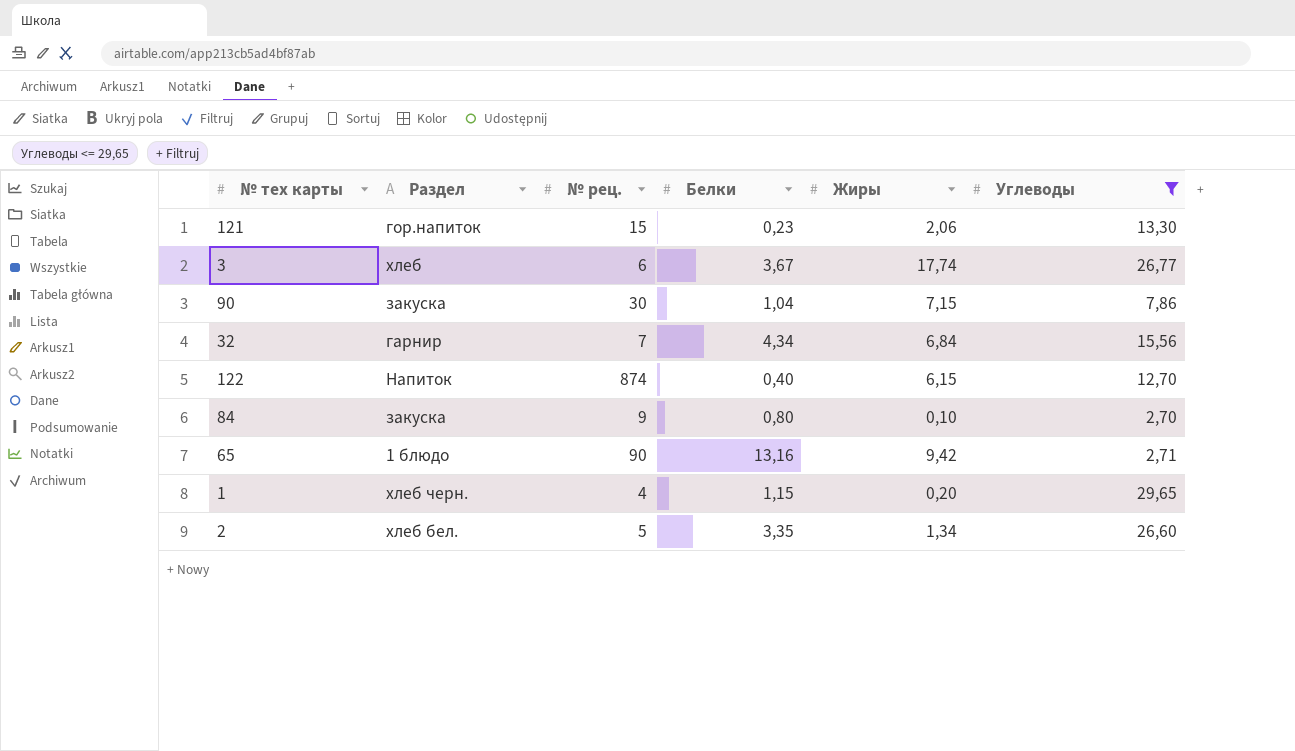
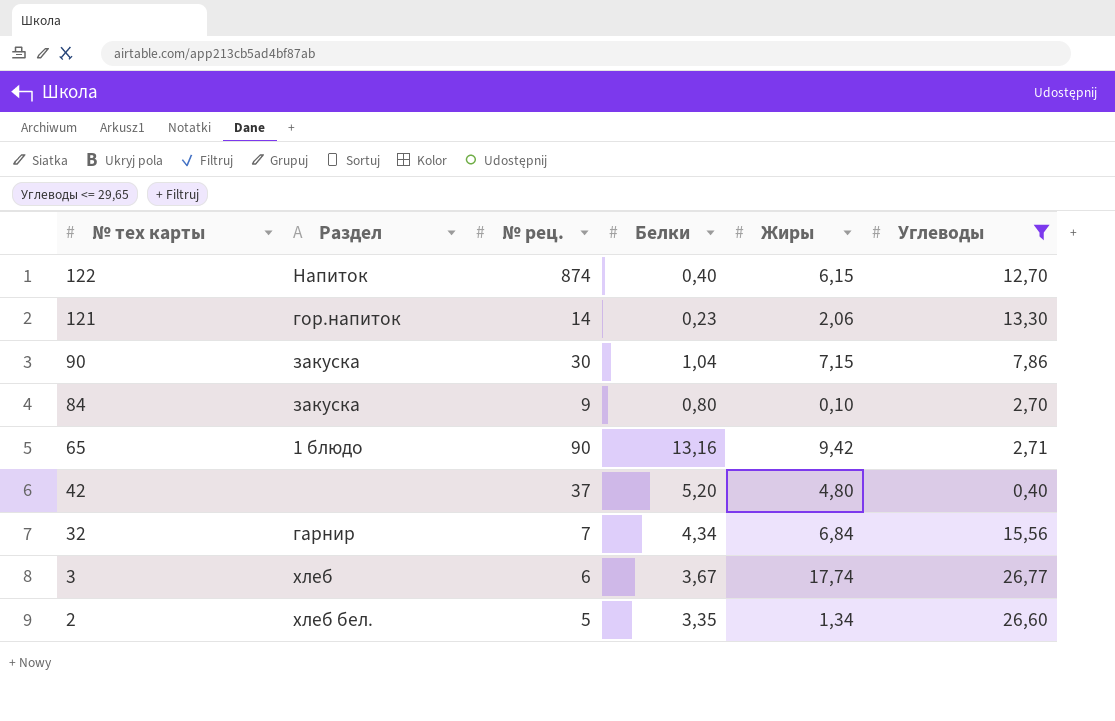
row order: none -> № тех карты descending
row 1: хлеб черн. | 4 | 1,15 | 0,20 | 29,65 -> none
121 | № рец.: 15 -> 14
row 42: none -> none | 37 | 5,20 | 4,80 | 0,40

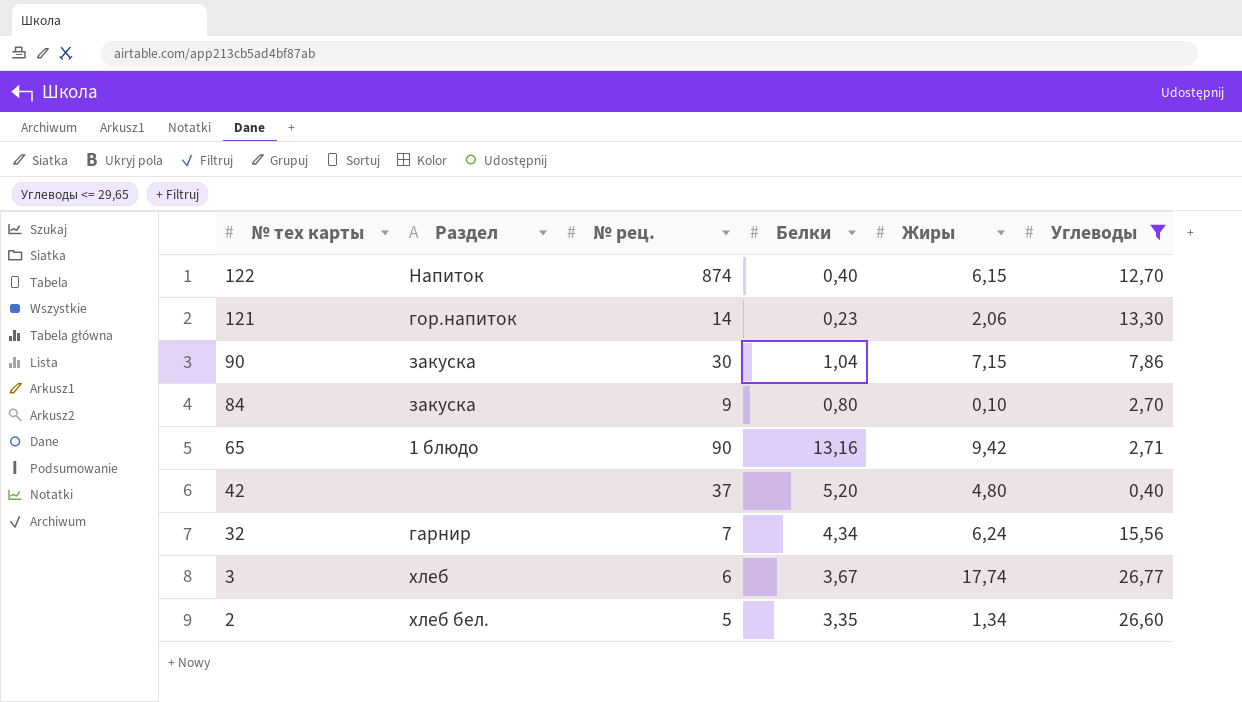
32 | Жиры: 6,84 -> 6,24

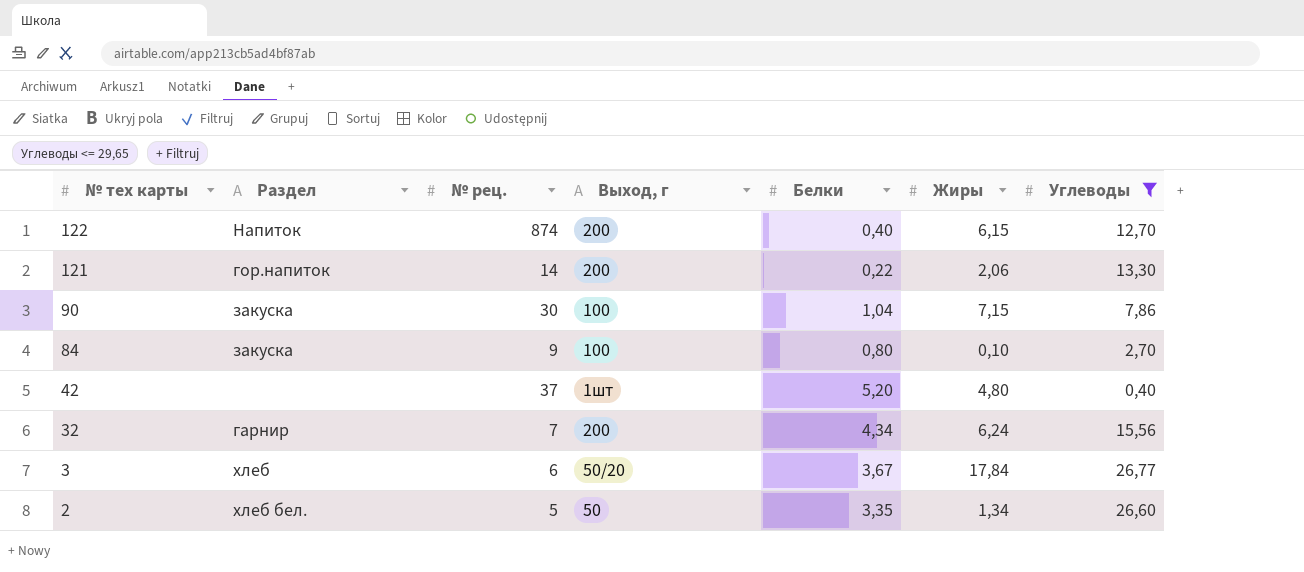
column Выход, г | position: none -> 4
row 65: 1 блюдо | 90 | 13,16 | 9,42 | 2,71 -> none
121 | Белки: 0,23 -> 0,22
3 | Жиры: 17,74 -> 17,84

